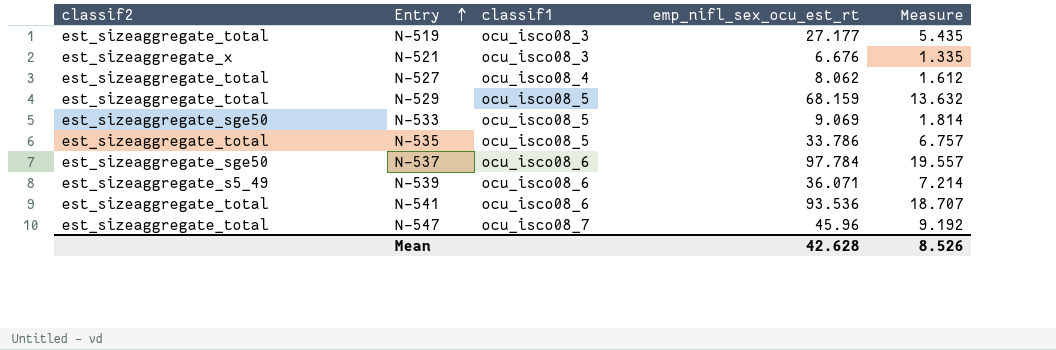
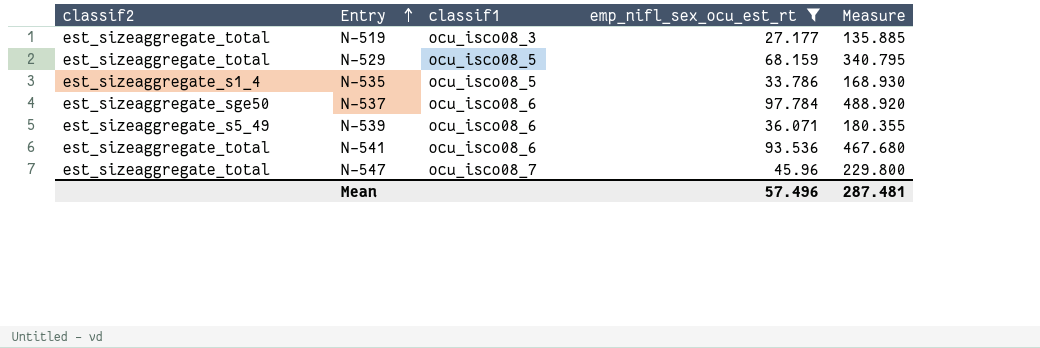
filter: none -> emp_nifl_sex_ocu_est_rt >= 27.177
column Measure | formula: [emp_nifl_sex_ocu_est_rt] * 0.2 -> [emp_nifl_sex_ocu_est_rt] * 5
N-535 | classif2: est_sizeaggregate_total -> est_sizeaggregate_s1_4
Mean | emp_nifl_sex_ocu_est_rt: 42.628 -> 57.496
Mean | Measure: 8.526 -> 287.481

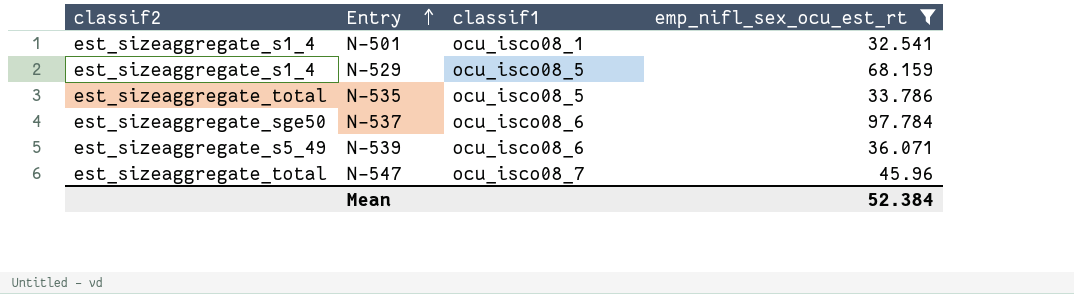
column Measure | formula: [emp_nifl_sex_ocu_est_rt] * 5 -> none
row N-519: est_sizeaggregate_total | ocu_isco08_3 | 27.177 | 135.885 -> none
row N-541: est_sizeaggregate_total | ocu_isco08_6 | 93.536 | 467.680 -> none
row N-501: none -> est_sizeaggregate_s1_4 | ocu_isco08_1 | 32.541
N-529 | classif2: est_sizeaggregate_total -> est_sizeaggregate_s1_4
N-535 | classif2: est_sizeaggregate_s1_4 -> est_sizeaggregate_total
Mean | emp_nifl_sex_ocu_est_rt: 57.496 -> 52.384

